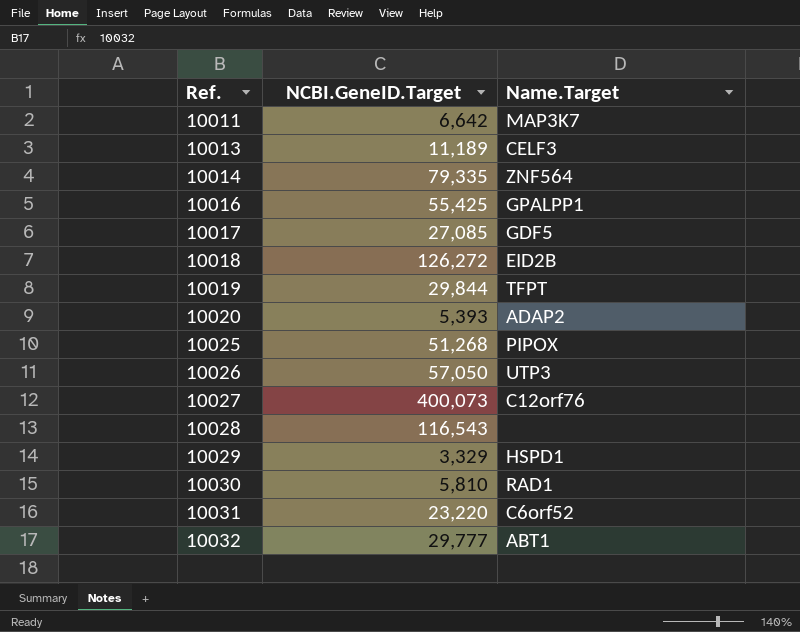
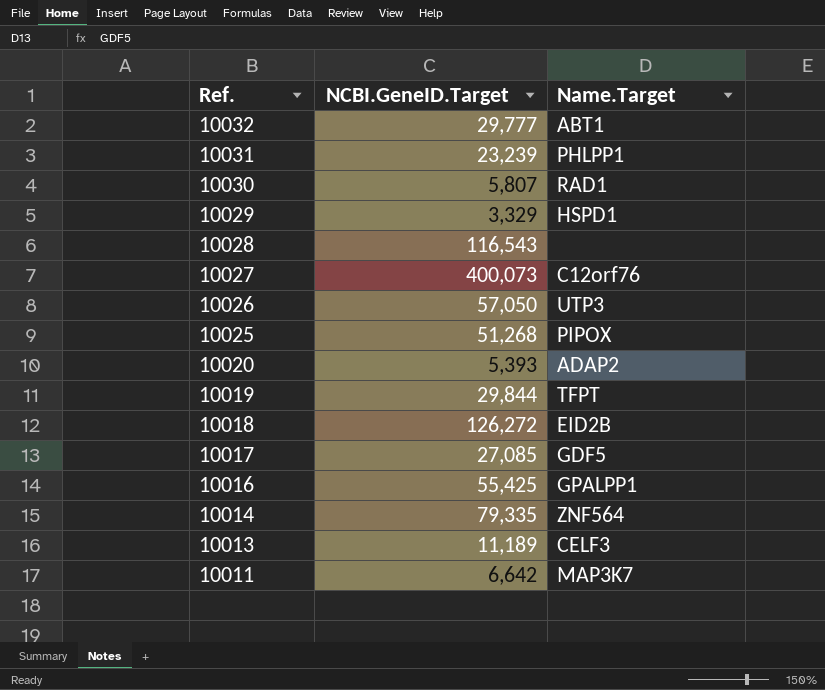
row order: Ref. ascending -> Ref. descending
10031 | NCBI.GeneID.Target: 23,220 -> 23,239
10031 | Name.Target: C6orf52 -> PHLPP1
10030 | NCBI.GeneID.Target: 5,810 -> 5,807

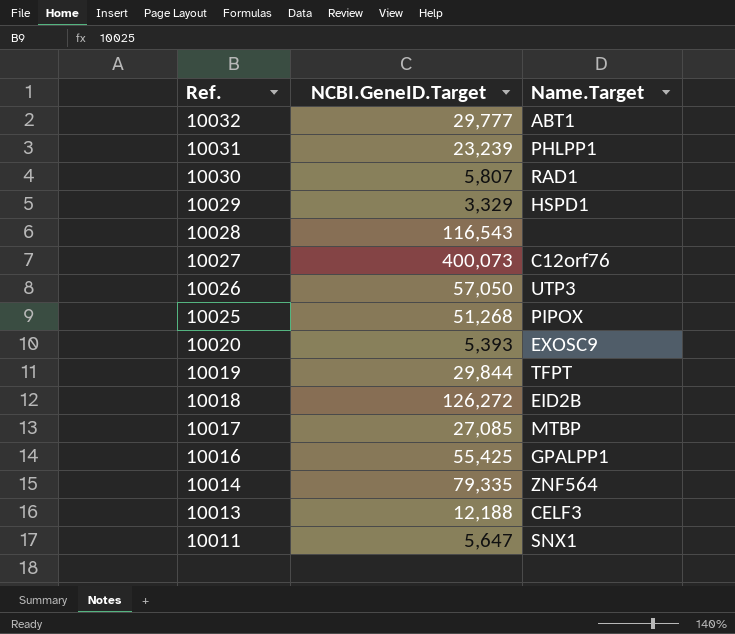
10020 | Name.Target: ADAP2 -> EXOSC9
10017 | Name.Target: GDF5 -> MTBP
10013 | NCBI.GeneID.Target: 11,189 -> 12,188
10011 | NCBI.GeneID.Target: 6,642 -> 5,647
10011 | Name.Target: MAP3K7 -> SNX1

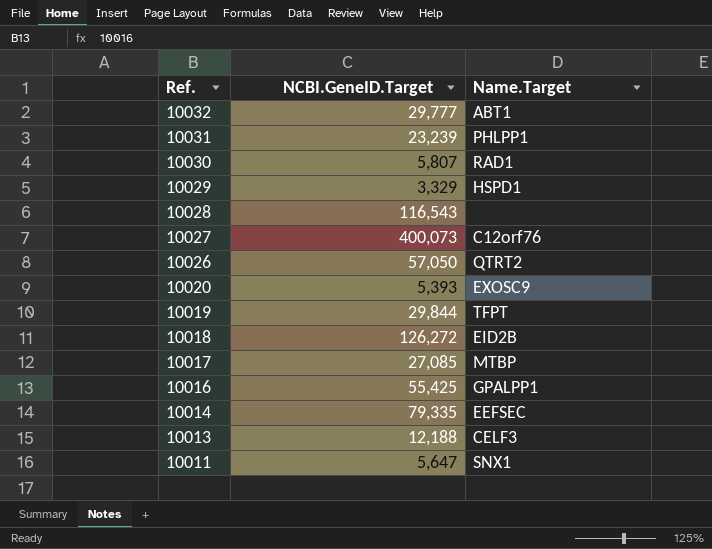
row 10025: 51,268 | PIPOX -> none
10026 | Name.Target: UTP3 -> QTRT2
10014 | Name.Target: ZNF564 -> EEFSEC

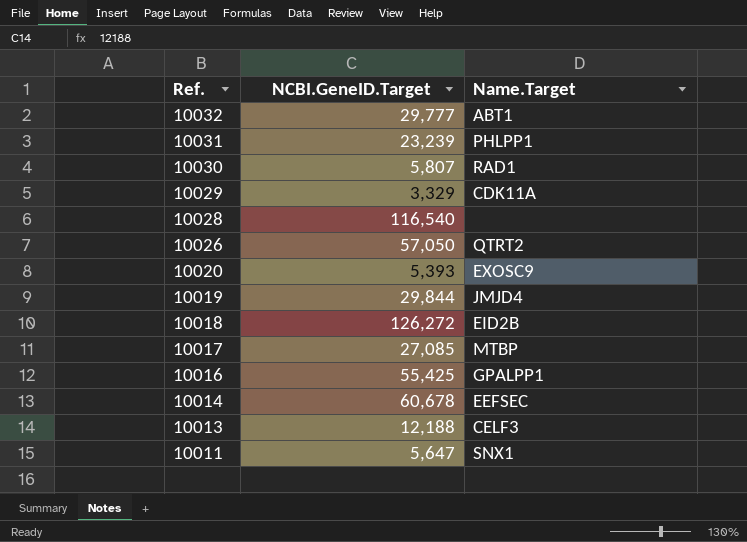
row 10027: 400,073 | C12orf76 -> none
10029 | Name.Target: HSPD1 -> CDK11A
10028 | NCBI.GeneID.Target: 116,543 -> 116,540
10019 | Name.Target: TFPT -> JMJD4
10014 | NCBI.GeneID.Target: 79,335 -> 60,678

